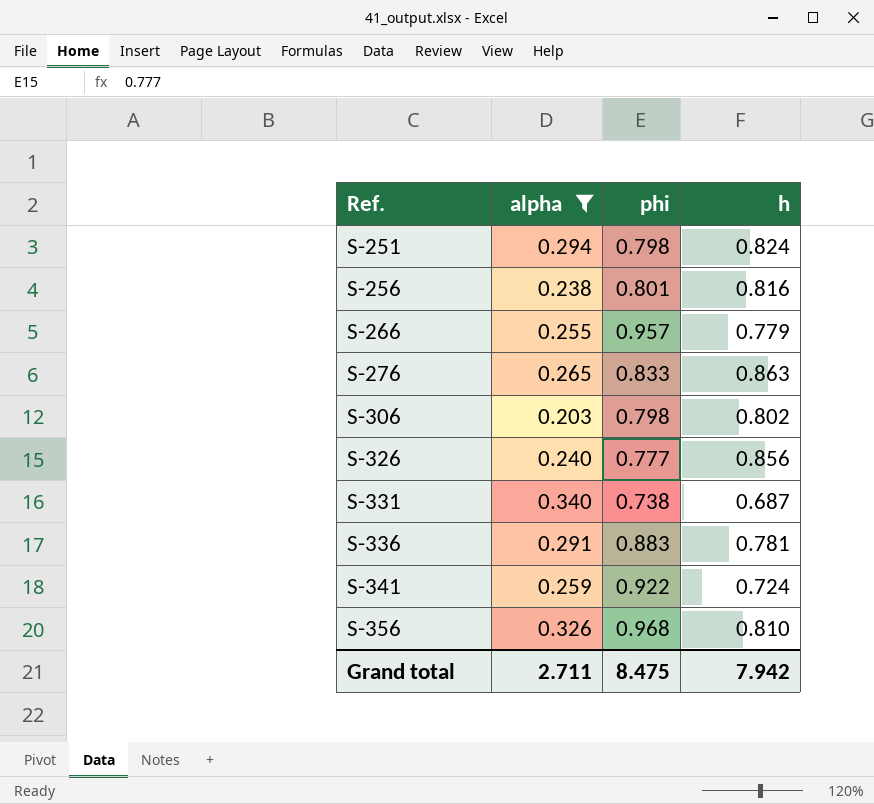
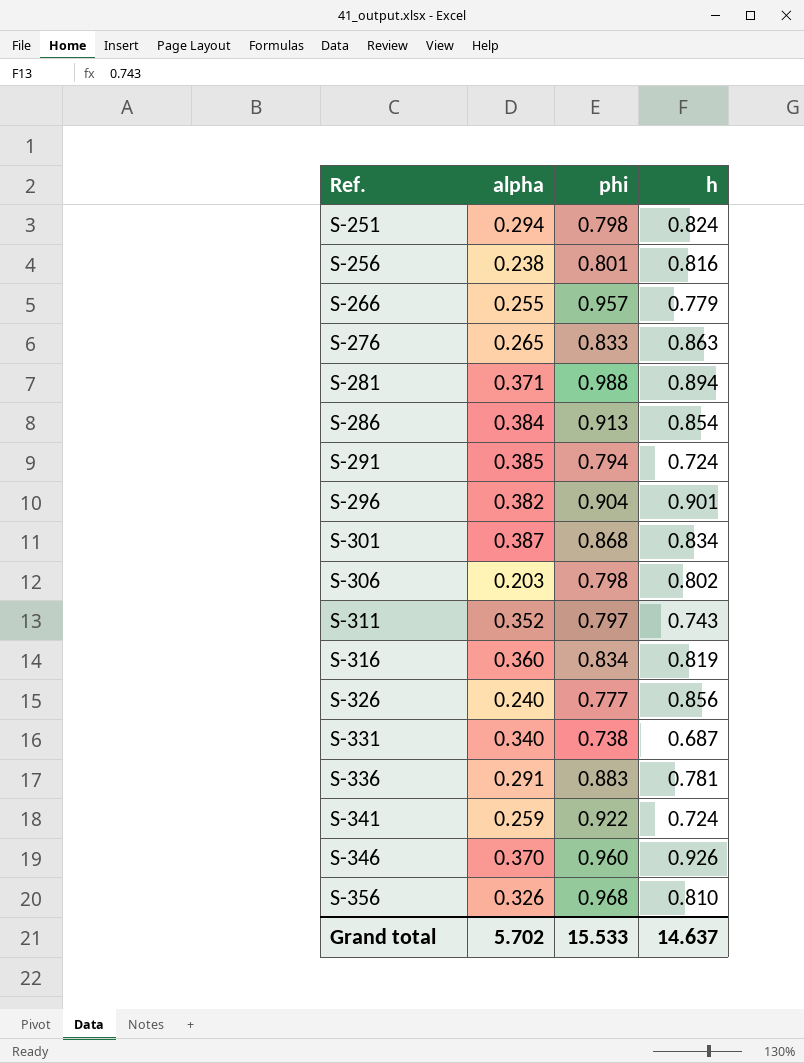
filter: alpha <= 0.340 -> none
Grand total | alpha: 2.711 -> 5.702
Grand total | phi: 8.475 -> 15.533
Grand total | h: 7.942 -> 14.637

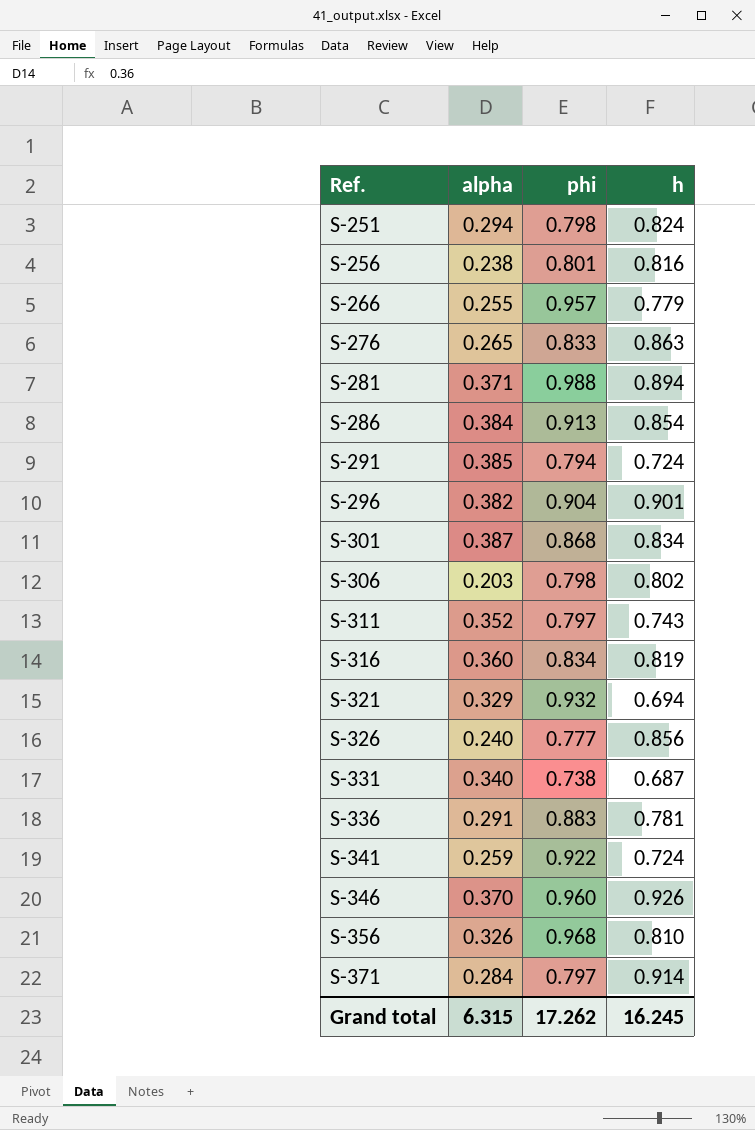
row S-321: none -> 0.329 | 0.932 | 0.694
row S-371: none -> 0.284 | 0.797 | 0.914
Grand total | alpha: 5.702 -> 6.315
Grand total | phi: 15.533 -> 17.262
Grand total | h: 14.637 -> 16.245

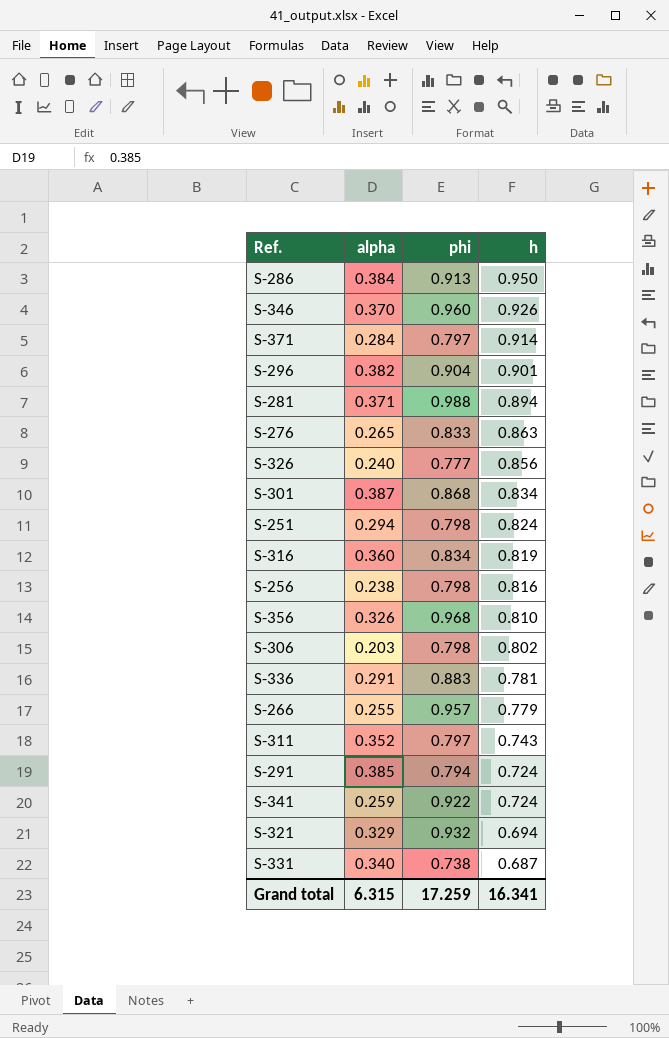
row order: Ref. ascending -> h descending
S-286 | h: 0.854 -> 0.950
S-256 | phi: 0.801 -> 0.798
Grand total | phi: 17.262 -> 17.259
Grand total | h: 16.245 -> 16.341

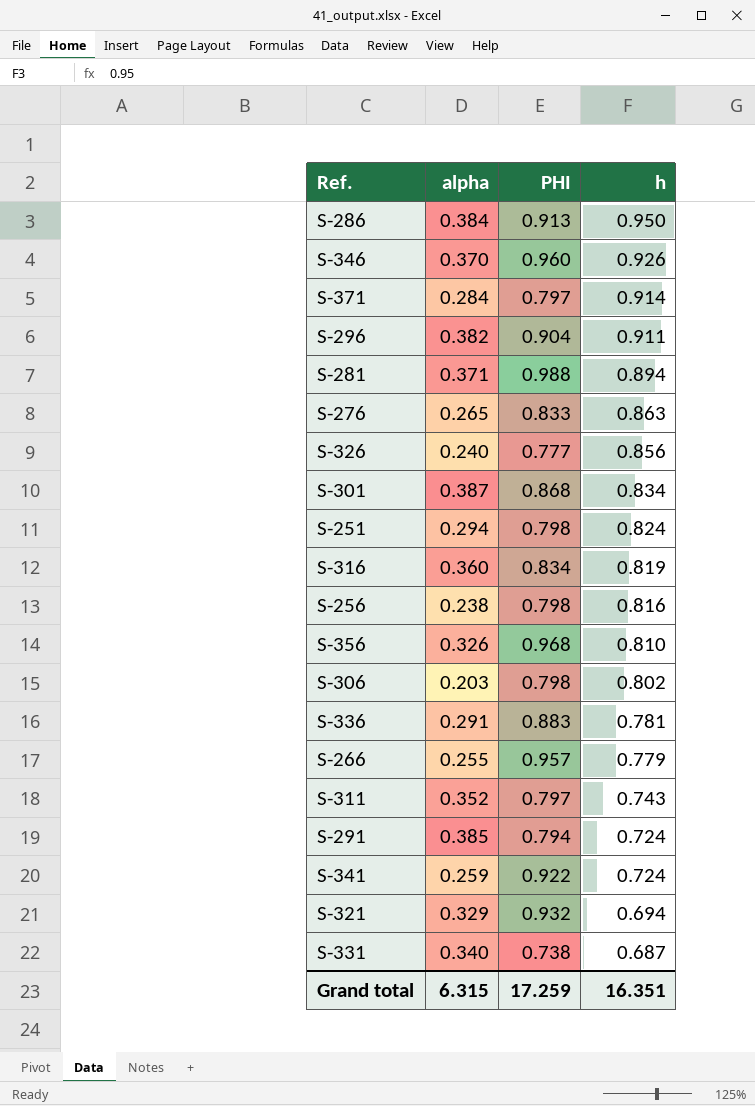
column name: phi -> PHI
S-296 | h: 0.901 -> 0.911
Grand total | h: 16.341 -> 16.351

